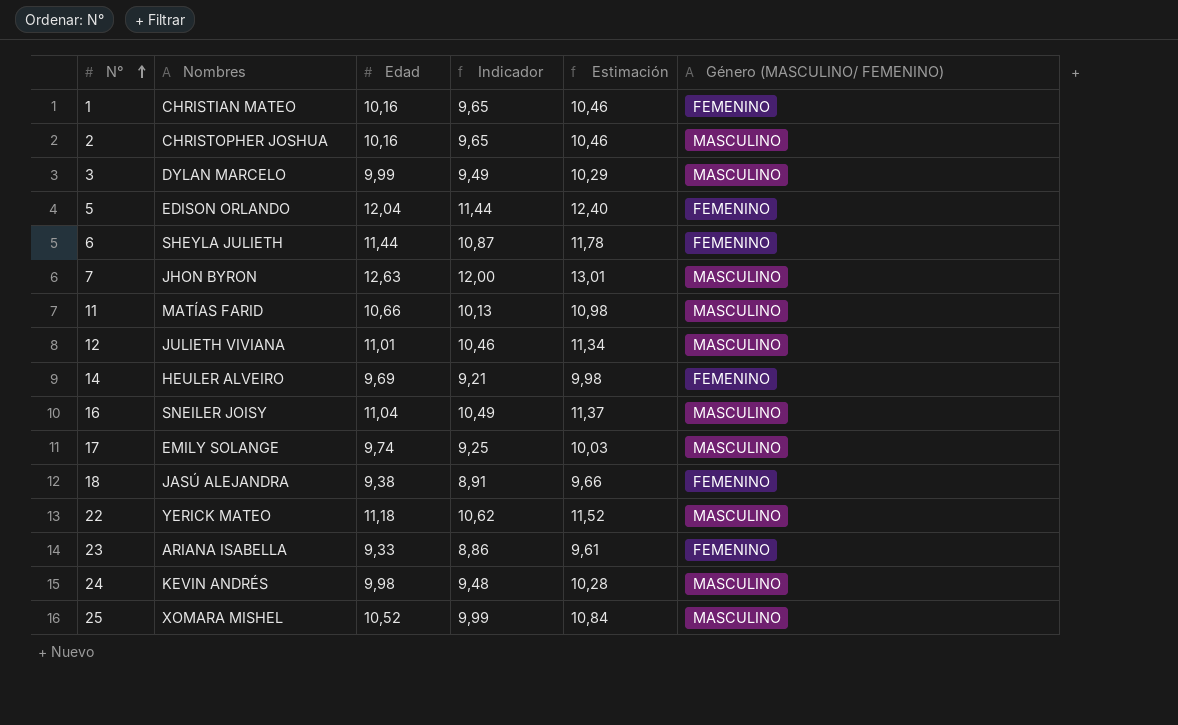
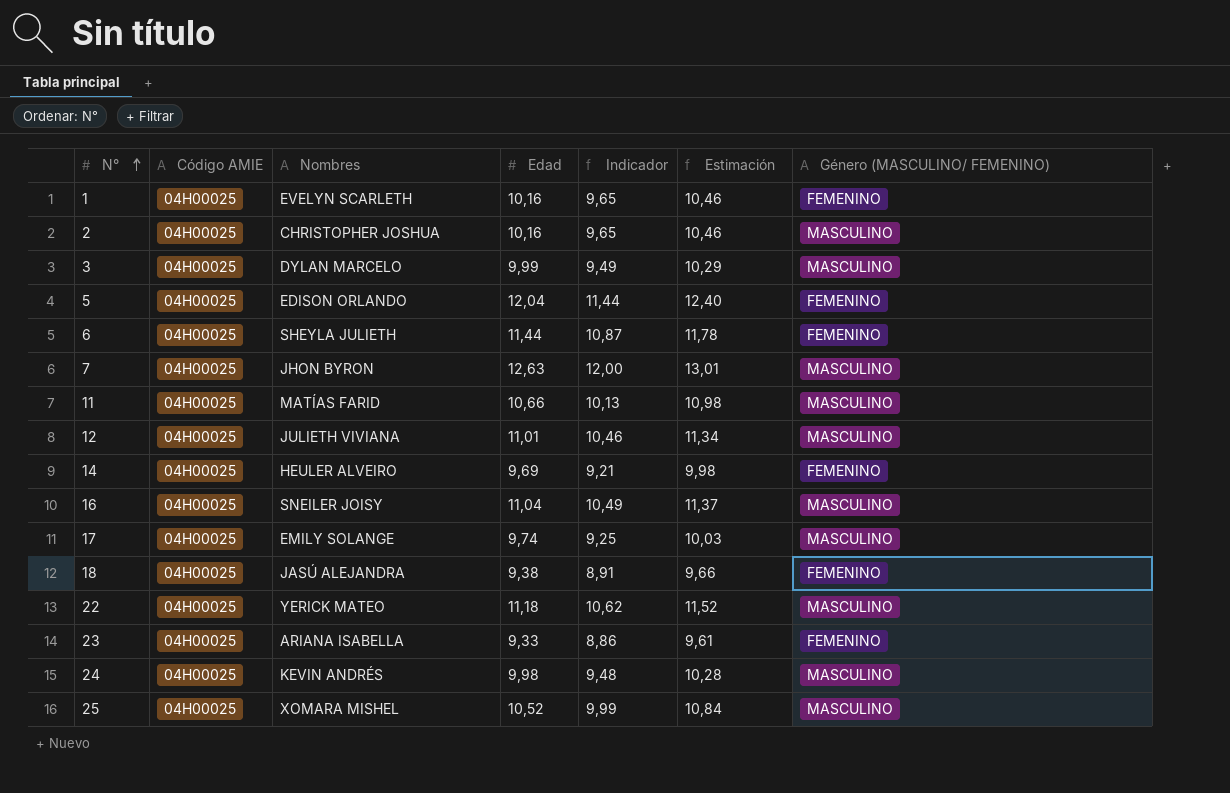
column Código AMIE | position: none -> 2
1 | Nombres: CHRISTIAN MATEO -> EVELYN SCARLETH

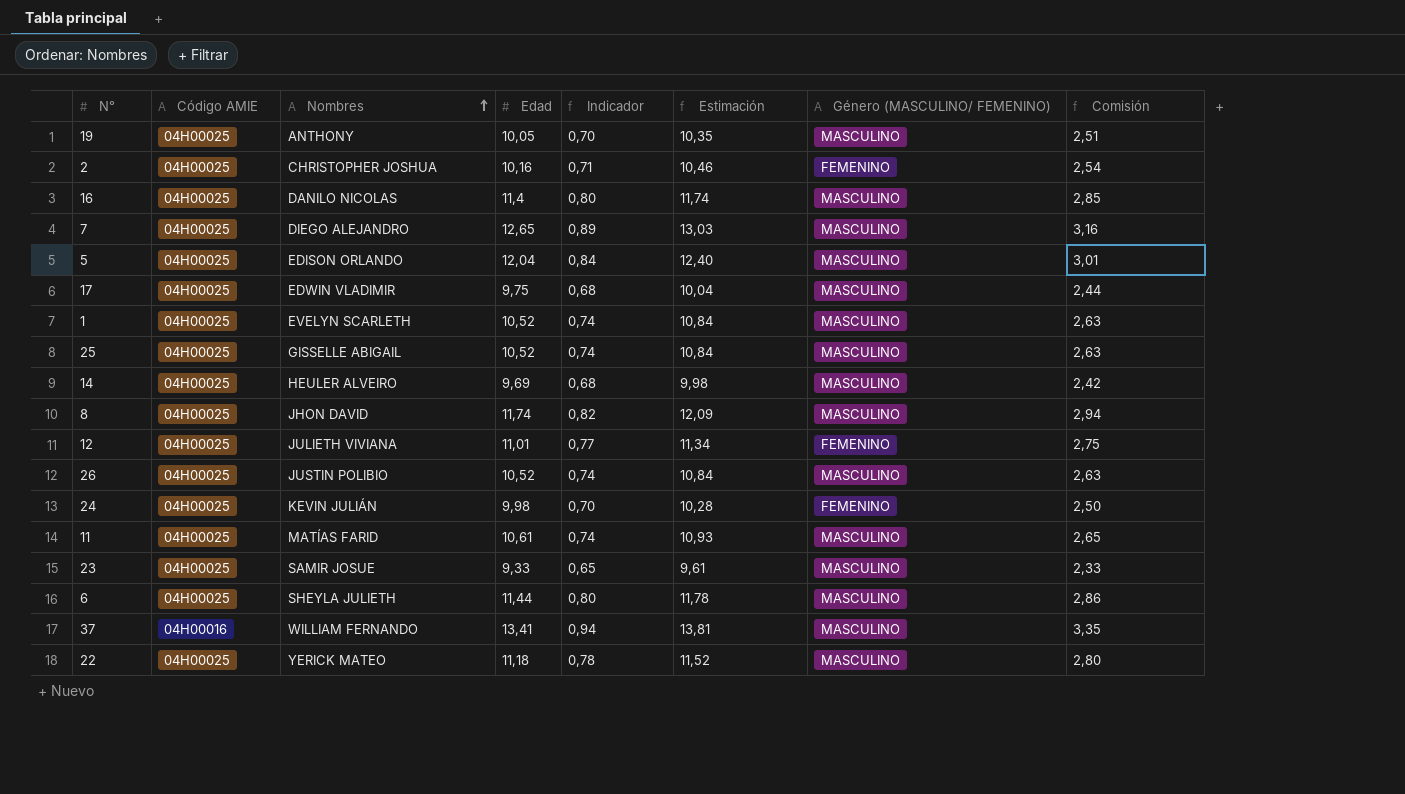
row order: N° ascending -> Nombres ascending
column Indicador | formula: [Edad] * 0,95 -> [Edad] * 0,07
column Comisión | formula: none -> [Edad] * 0,25
row 3: 04H00025 | DYLAN MARCELO | 9,99 | 9,49 | 10,29 | MASCULINO -> none
row 18: 04H00025 | JASÚ ALEJANDRA | 9,38 | 8,91 | 9,66 | FEMENINO -> none
row 19: none -> 04H00025 | ANTHONY | 10,05 | 0,70 | 10,35 | MASCULINO | 2,51
2 | Género (MASCULINO/ FEMENINO): MASCULINO -> FEMENINO
16 | Nombres: SNEILER JOISY -> DANILO NICOLAS
16 | Edad: 11,04 -> 11,4
16 | Estimación: 11,37 -> 11,74
7 | Nombres: JHON BYRON -> DIEGO ALEJANDRO
7 | Edad: 12,63 -> 12,65
7 | Estimación: 13,01 -> 13,03
5 | Género (MASCULINO/ FEMENINO): FEMENINO -> MASCULINO
17 | Nombres: EMILY SOLANGE -> EDWIN VLADIMIR
17 | Edad: 9,74 -> 9,75
17 | Estimación: 10,03 -> 10,04
1 | Edad: 10,16 -> 10,52
1 | Estimación: 10,46 -> 10,84
1 | Género (MASCULINO/ FEMENINO): FEMENINO -> MASCULINO
25 | Nombres: XOMARA MISHEL -> GISSELLE ABIGAIL
14 | Género (MASCULINO/ FEMENINO): FEMENINO -> MASCULINO
row 8: none -> 04H00025 | JHON DAVID | 11,74 | 0,82 | 12,09 | MASCULINO | 2,94
12 | Género (MASCULINO/ FEMENINO): MASCULINO -> FEMENINO
row 26: none -> 04H00025 | JUSTIN POLIBIO | 10,52 | 0,74 | 10,84 | MASCULINO | 2,63
24 | Nombres: KEVIN ANDRÉS -> KEVIN JULIÁN
24 | Género (MASCULINO/ FEMENINO): MASCULINO -> FEMENINO
11 | Edad: 10,66 -> 10,61
11 | Estimación: 10,98 -> 10,93
23 | Nombres: ARIANA ISABELLA -> SAMIR JOSUE
23 | Género (MASCULINO/ FEMENINO): FEMENINO -> MASCULINO
6 | Género (MASCULINO/ FEMENINO): FEMENINO -> MASCULINO
row 37: none -> 04H00016 | WILLIAM FERNANDO | 13,41 | 0,94 | 13,81 | MASCULINO | 3,35

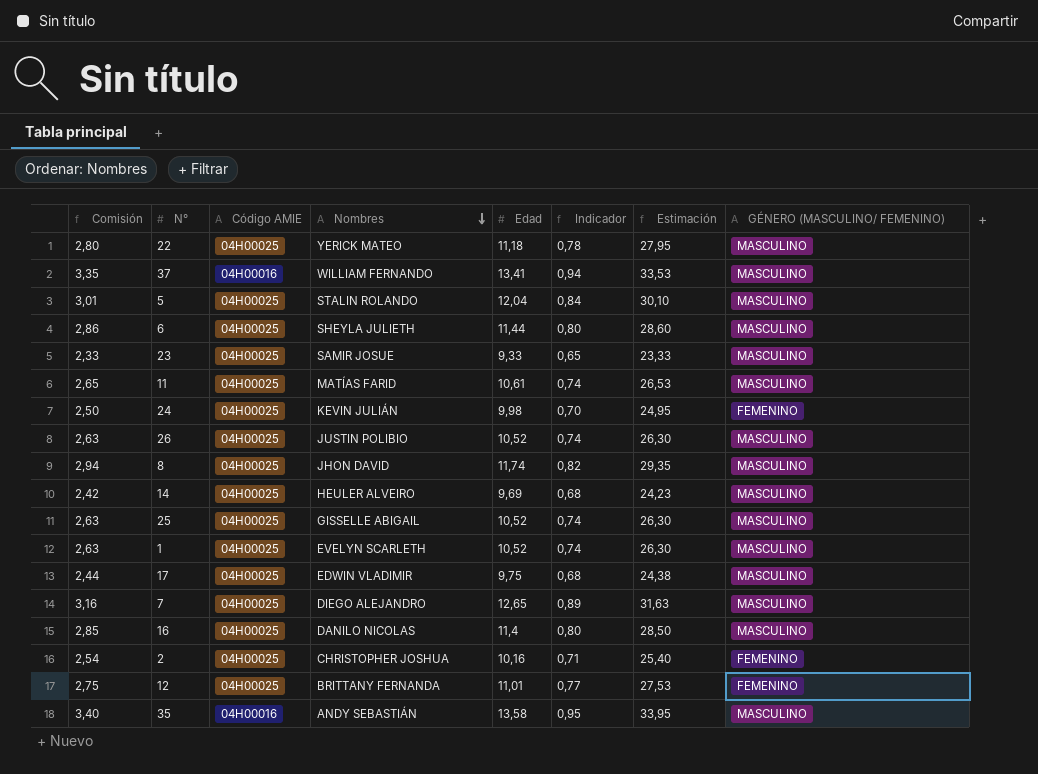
row order: Nombres ascending -> Nombres descending
column Comisión | position: 8 -> 1
column Estimación | formula: [Edad] * 1,03 -> [Edad] * 2,5
column name: Género (MASCULINO/ FEMENINO) -> GÉNERO (MASCULINO/ FEMENINO)
row 19: 04H00025 | ANTHONY | 10,05 | 0,70 | 10,35 | MASCULINO | 2,51 -> none
5 | Nombres: EDISON ORLANDO -> STALIN ROLANDO
12 | Nombres: JULIETH VIVIANA -> BRITTANY FERNANDA
row 35: none -> 3,40 | 04H00016 | ANDY SEBASTIÁN | 13,58 | 0,95 | 33,95 | MASCULINO

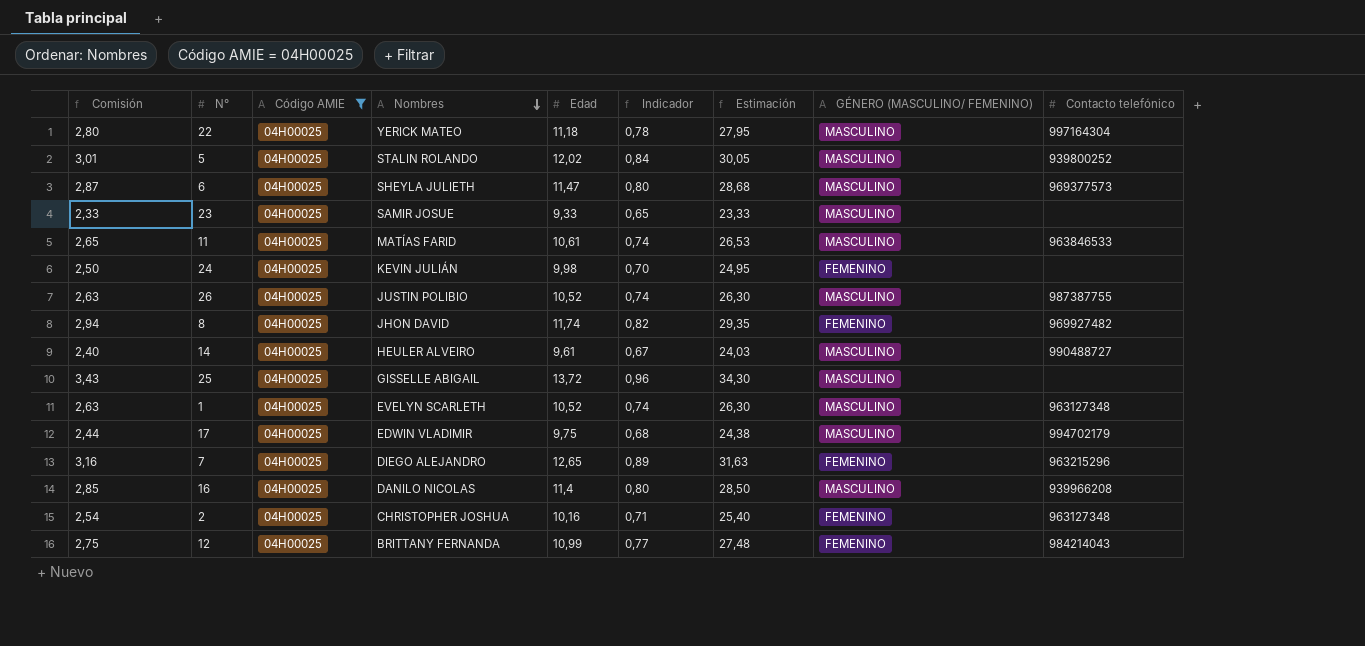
filter: none -> Código AMIE = 04H00025
column Contacto telefónico | position: none -> 9
5 | Edad: 12,04 -> 12,02
5 | Estimación: 30,10 -> 30,05
6 | Comisión: 2,86 -> 2,87
6 | Edad: 11,44 -> 11,47
6 | Estimación: 28,60 -> 28,68
8 | GÉNERO (MASCULINO/ FEMENINO): MASCULINO -> FEMENINO
14 | Comisión: 2,42 -> 2,40
14 | Edad: 9,69 -> 9,61
14 | Indicador: 0,68 -> 0,67
14 | Estimación: 24,23 -> 24,03
25 | Comisión: 2,63 -> 3,43
25 | Edad: 10,52 -> 13,72
25 | Indicador: 0,74 -> 0,96
25 | Estimación: 26,30 -> 34,30
7 | GÉNERO (MASCULINO/ FEMENINO): MASCULINO -> FEMENINO
12 | Edad: 11,01 -> 10,99
12 | Estimación: 27,53 -> 27,48

